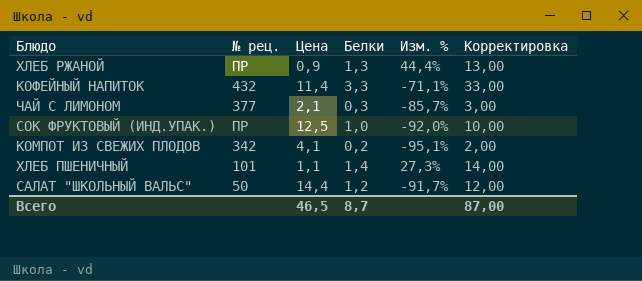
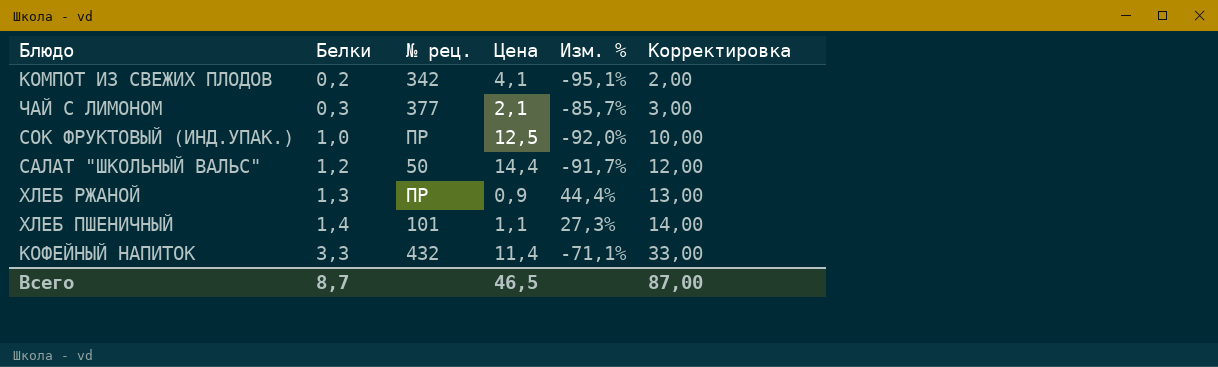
row order: none -> Белки ascending
column Белки | position: 4 -> 2

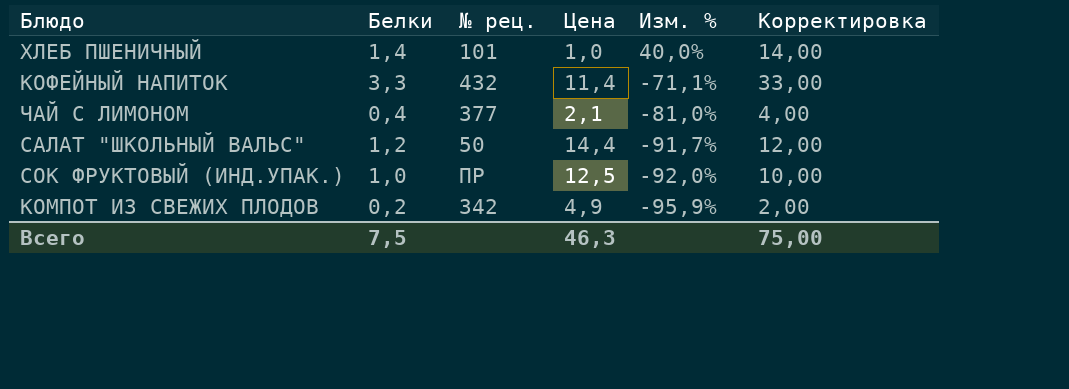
row order: Белки ascending -> Изм. % descending
row ХЛЕБ РЖАНОЙ: 1,3 | ПР | 0,9 | 44,4% | 13,00 -> none
ХЛЕБ ПШЕНИЧНЫЙ | Цена: 1,1 -> 1,0
ХЛЕБ ПШЕНИЧНЫЙ | Изм. %: 27,3% -> 40,0%
ЧАЙ С ЛИМОНОМ | Белки: 0,3 -> 0,4
ЧАЙ С ЛИМОНОМ | Изм. %: -85,7% -> -81,0%
ЧАЙ С ЛИМОНОМ | Корректировка: 3,00 -> 4,00
КОМПОТ ИЗ СВЕЖИХ ПЛОДОВ | Цена: 4,1 -> 4,9
КОМПОТ ИЗ СВЕЖИХ ПЛОДОВ | Изм. %: -95,1% -> -95,9%
Всего | Белки: 8,7 -> 7,5
Всего | Цена: 46,5 -> 46,3
Всего | Корректировка: 87,00 -> 75,00

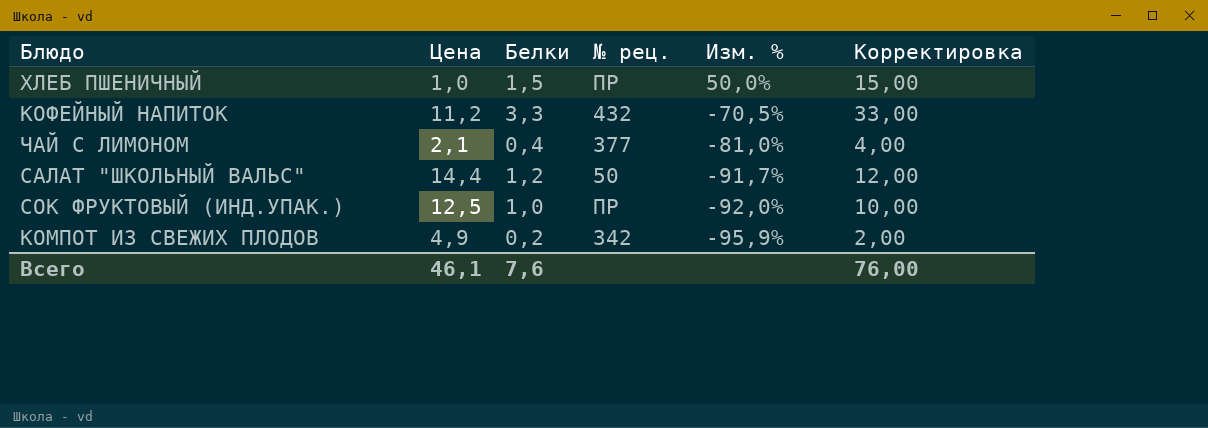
column Цена | position: 4 -> 2
ХЛЕБ ПШЕНИЧНЫЙ | Белки: 1,4 -> 1,5
ХЛЕБ ПШЕНИЧНЫЙ | № рец.: 101 -> ПР
ХЛЕБ ПШЕНИЧНЫЙ | Изм. %: 40,0% -> 50,0%
ХЛЕБ ПШЕНИЧНЫЙ | Корректировка: 14,00 -> 15,00
КОФЕЙНЫЙ НАПИТОК | Цена: 11,4 -> 11,2
КОФЕЙНЫЙ НАПИТОК | Изм. %: -71,1% -> -70,5%
Всего | Цена: 46,3 -> 46,1
Всего | Белки: 7,5 -> 7,6
Всего | Корректировка: 75,00 -> 76,00

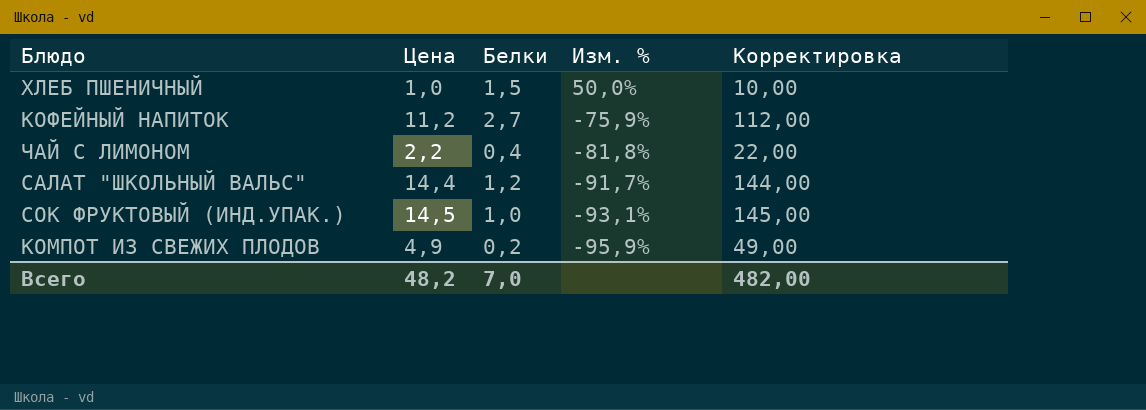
column № рец. | position: 4 -> none
column Корректировка | formula: [Белки] * 10 -> [Цена] * 10
КОФЕЙНЫЙ НАПИТОК | Белки: 3,3 -> 2,7
КОФЕЙНЫЙ НАПИТОК | Изм. %: -70,5% -> -75,9%
ЧАЙ С ЛИМОНОМ | Цена: 2,1 -> 2,2
ЧАЙ С ЛИМОНОМ | Изм. %: -81,0% -> -81,8%
СОК ФРУКТОВЫЙ (ИНД.УПАК.) | Цена: 12,5 -> 14,5
СОК ФРУКТОВЫЙ (ИНД.УПАК.) | Изм. %: -92,0% -> -93,1%
Всего | Цена: 46,1 -> 48,2
Всего | Белки: 7,6 -> 7,0
Всего | Корректировка: 76,00 -> 482,00

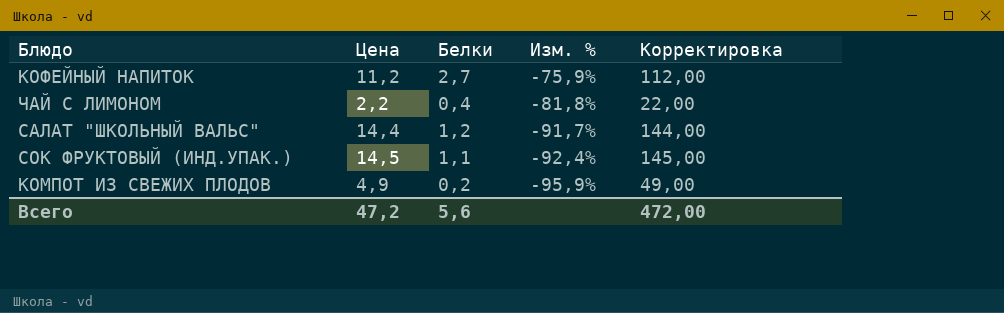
row ХЛЕБ ПШЕНИЧНЫЙ: 1,0 | 1,5 | 50,0% | 10,00 -> none
СОК ФРУКТОВЫЙ (ИНД.УПАК.) | Белки: 1,0 -> 1,1
СОК ФРУКТОВЫЙ (ИНД.УПАК.) | Изм. %: -93,1% -> -92,4%
Всего | Цена: 48,2 -> 47,2
Всего | Белки: 7,0 -> 5,6
Всего | Корректировка: 482,00 -> 472,00

